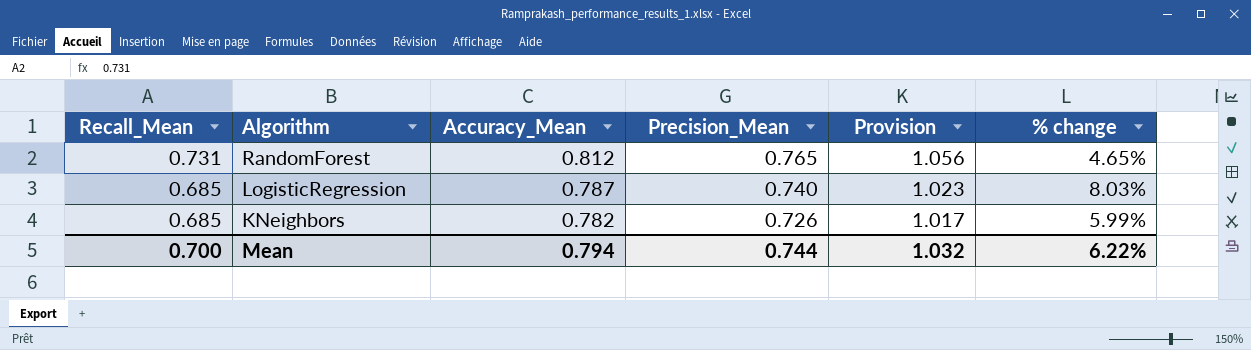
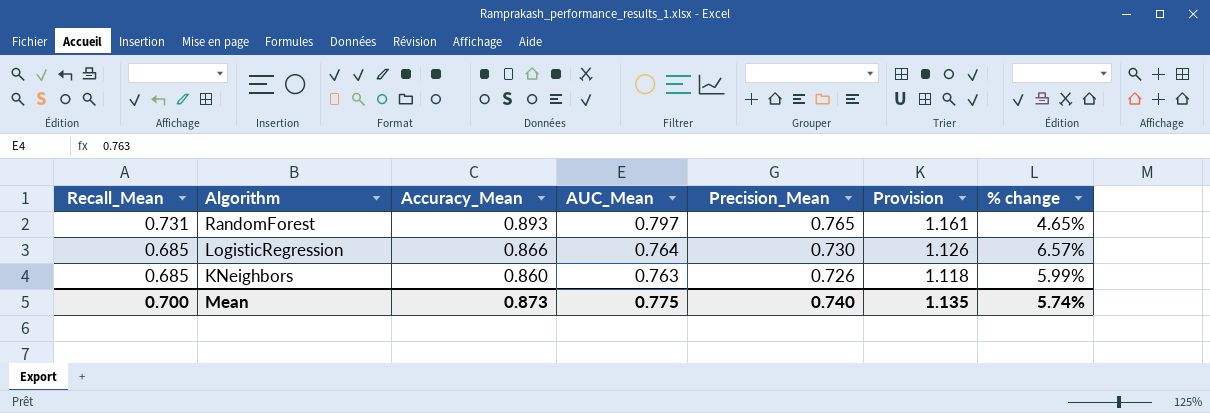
column AUC_Mean | position: none -> 4
RandomForest | Accuracy_Mean: 0.812 -> 0.893
RandomForest | Provision: 1.056 -> 1.161
LogisticRegression | Accuracy_Mean: 0.787 -> 0.866
LogisticRegression | Precision_Mean: 0.740 -> 0.730
LogisticRegression | Provision: 1.023 -> 1.126
LogisticRegression | % change: 8.03% -> 6.57%
KNeighbors | Accuracy_Mean: 0.782 -> 0.860
KNeighbors | Provision: 1.017 -> 1.118
Mean | Accuracy_Mean: 0.794 -> 0.873
Mean | Precision_Mean: 0.744 -> 0.740
Mean | Provision: 1.032 -> 1.135
Mean | % change: 6.22% -> 5.74%

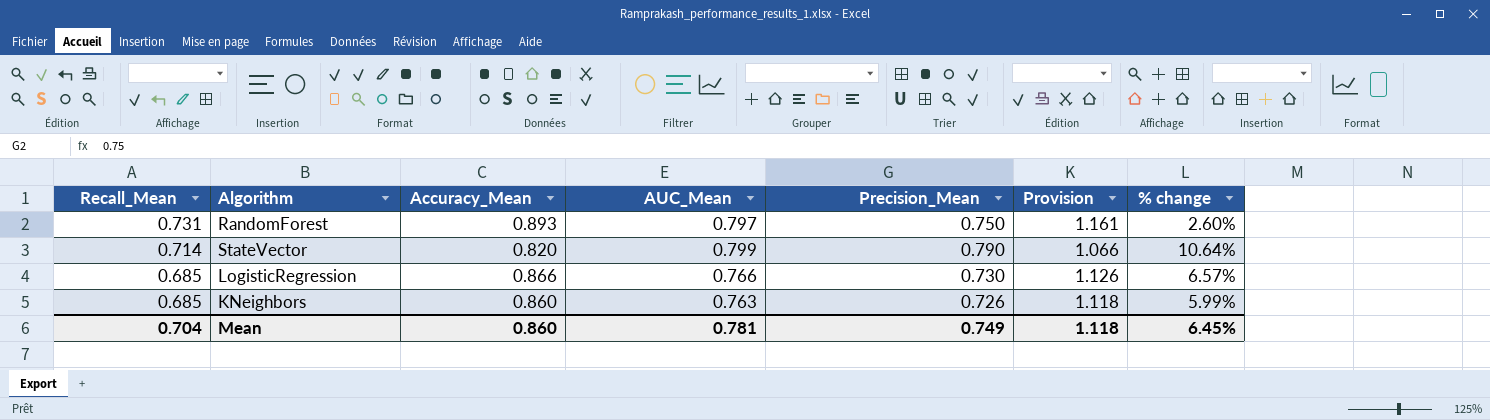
RandomForest | Precision_Mean: 0.765 -> 0.750
RandomForest | % change: 4.65% -> 2.60%
row StateVector: none -> 0.714 | 0.820 | 0.799 | 0.790 | 1.066 | 10.64%
LogisticRegression | AUC_Mean: 0.764 -> 0.766
Mean | Recall_Mean: 0.700 -> 0.704
Mean | Accuracy_Mean: 0.873 -> 0.860
Mean | AUC_Mean: 0.775 -> 0.781
Mean | Precision_Mean: 0.740 -> 0.749
Mean | Provision: 1.135 -> 1.118
Mean | % change: 5.74% -> 6.45%

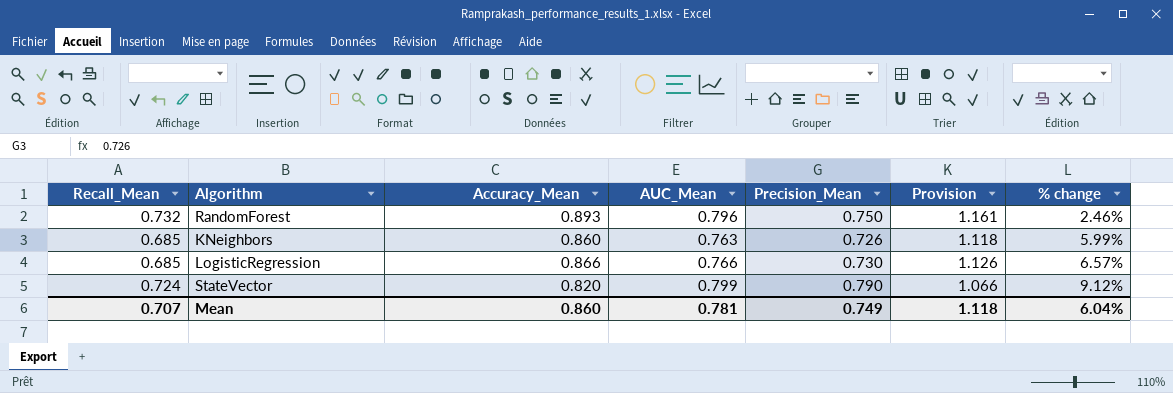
row order: Recall_Mean descending -> % change ascending
RandomForest | Recall_Mean: 0.731 -> 0.732
RandomForest | AUC_Mean: 0.797 -> 0.796
RandomForest | % change: 2.60% -> 2.46%
StateVector | Recall_Mean: 0.714 -> 0.724
StateVector | % change: 10.64% -> 9.12%
Mean | Recall_Mean: 0.704 -> 0.707
Mean | % change: 6.45% -> 6.04%

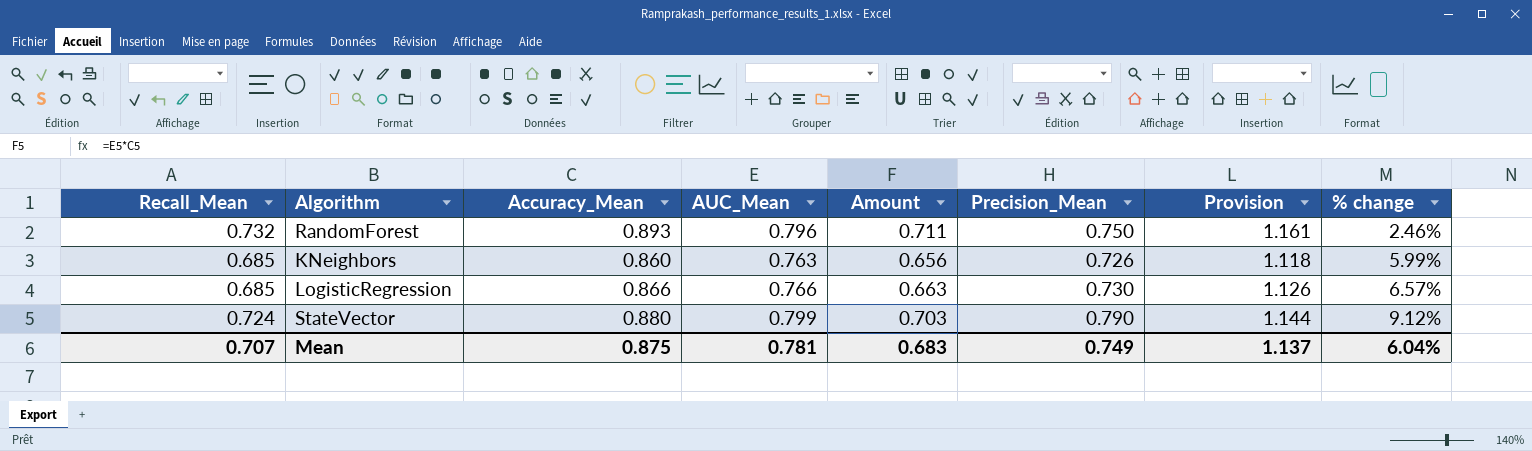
column Amount | formula: none -> [Accuracy_Mean] * [AUC_Mean]
StateVector | Accuracy_Mean: 0.820 -> 0.880
StateVector | Provision: 1.066 -> 1.144
Mean | Accuracy_Mean: 0.860 -> 0.875
Mean | Provision: 1.118 -> 1.137

